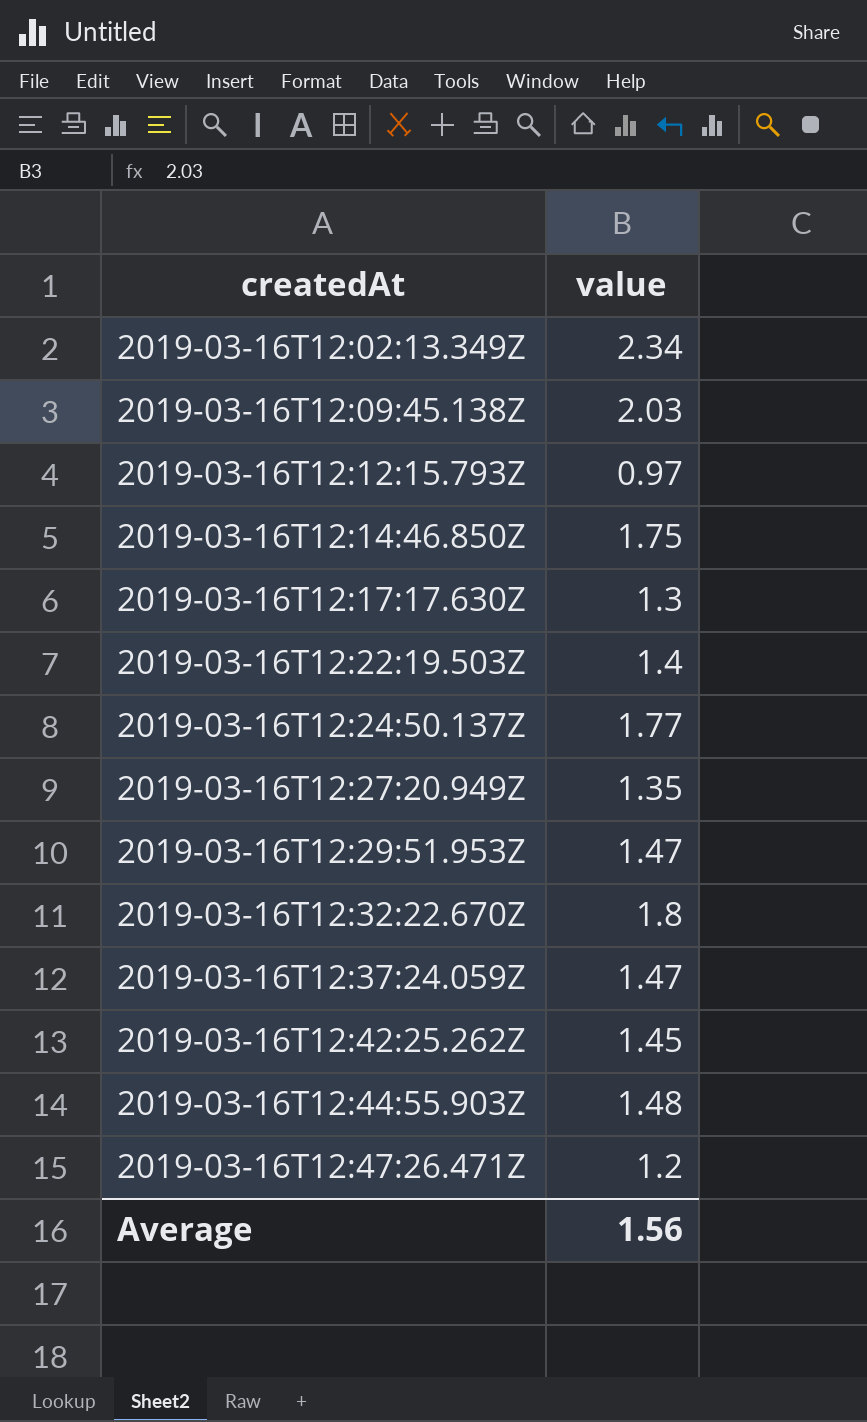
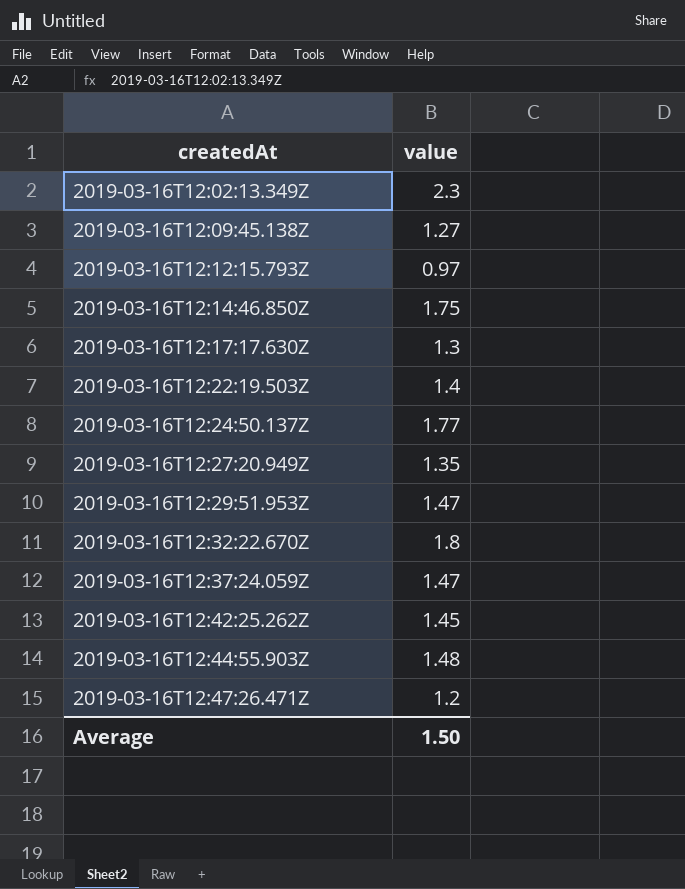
2019-03-16T12:02:13.349Z | value: 2.34 -> 2.3
2019-03-16T12:09:45.138Z | value: 2.03 -> 1.27
Average | value: 1.56 -> 1.50

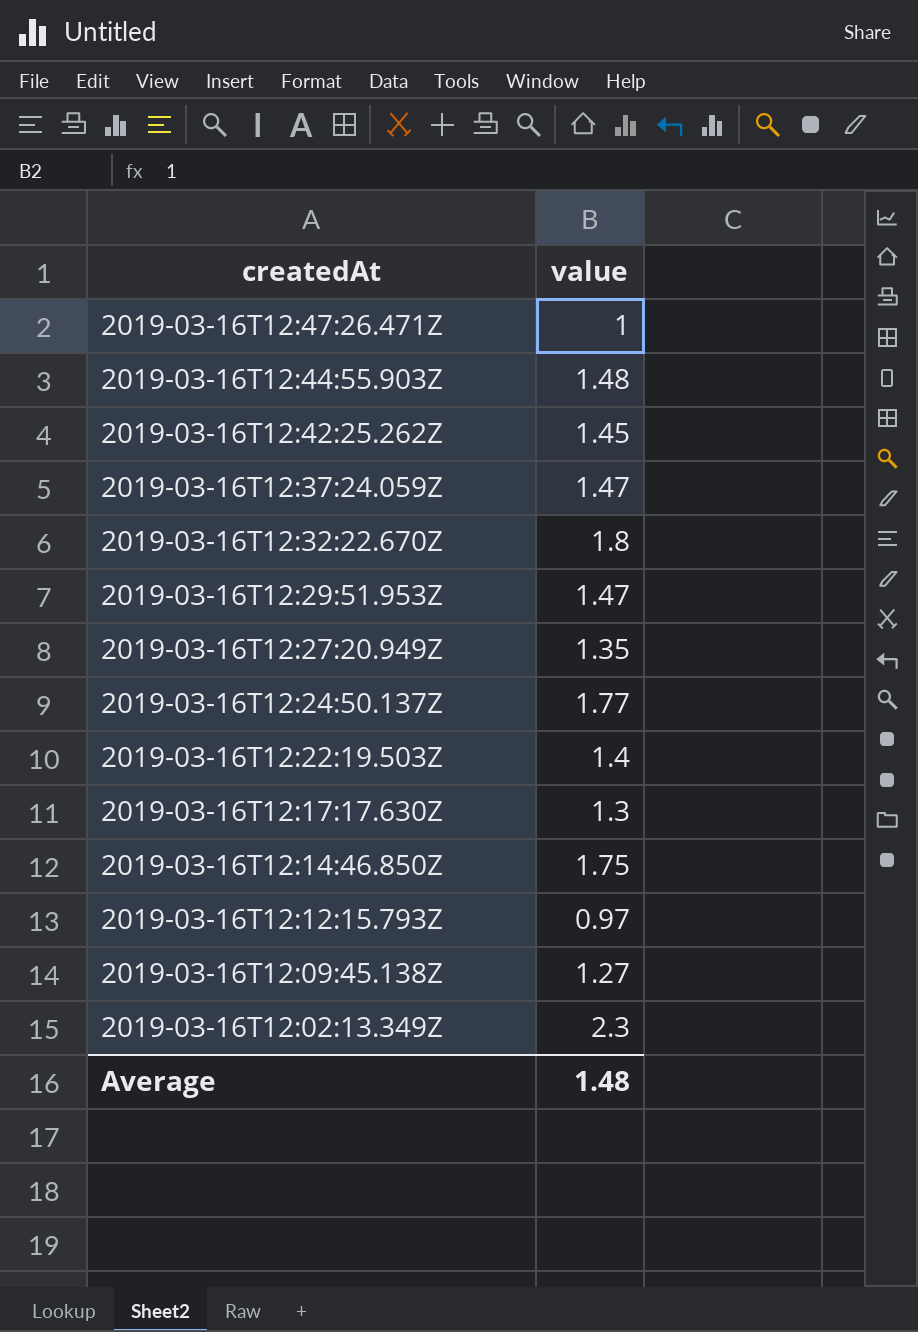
row order: createdAt ascending -> createdAt descending
2019-03-16T12:47:26.471Z | value: 1.2 -> 1
Average | value: 1.50 -> 1.48

